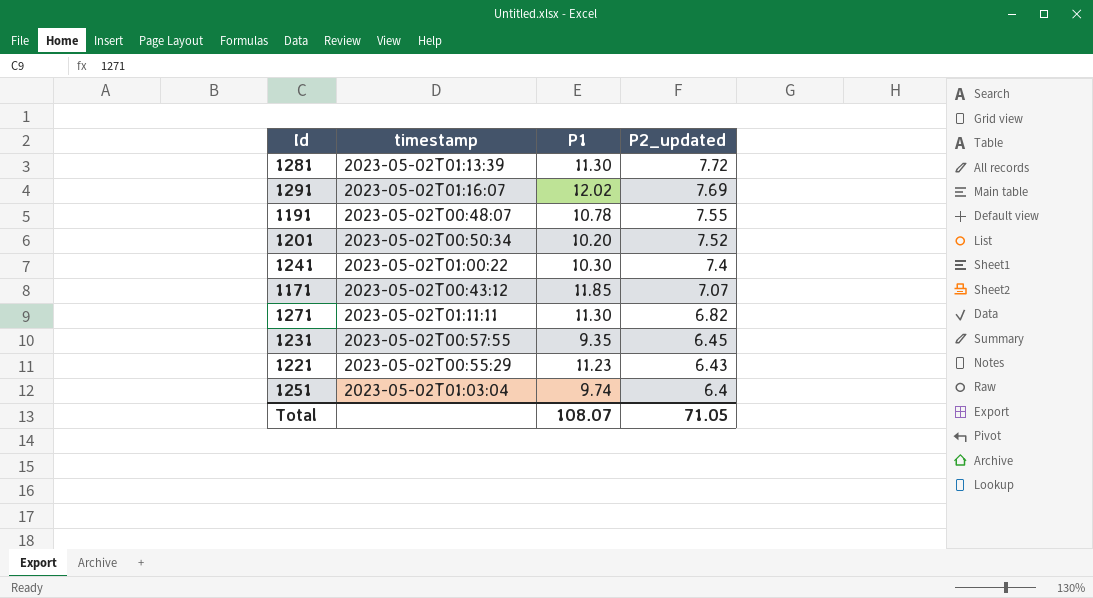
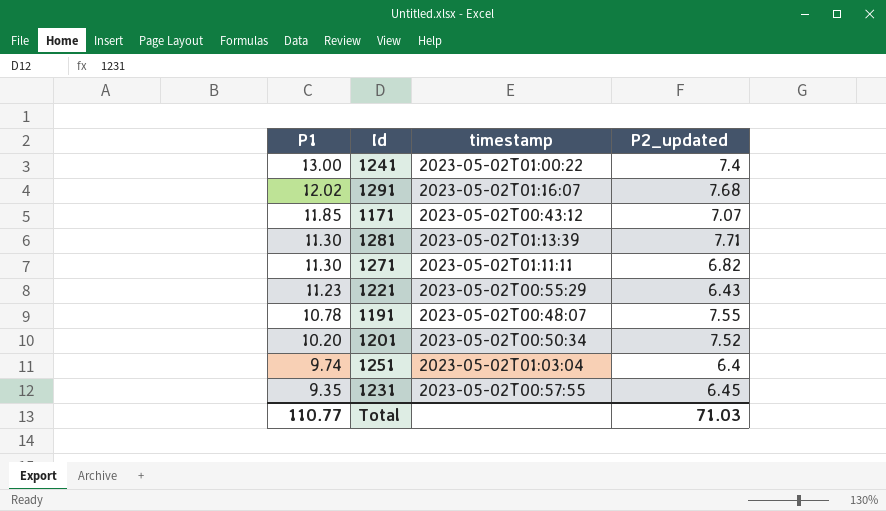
row order: P2_updated descending -> P1 descending
column P1 | position: 3 -> 1
1241 | P1: 10.30 -> 13.00
1291 | P2_updated: 7.69 -> 7.68
1281 | P2_updated: 7.72 -> 7.71
Total | P1: 108.07 -> 110.77
Total | P2_updated: 71.05 -> 71.03

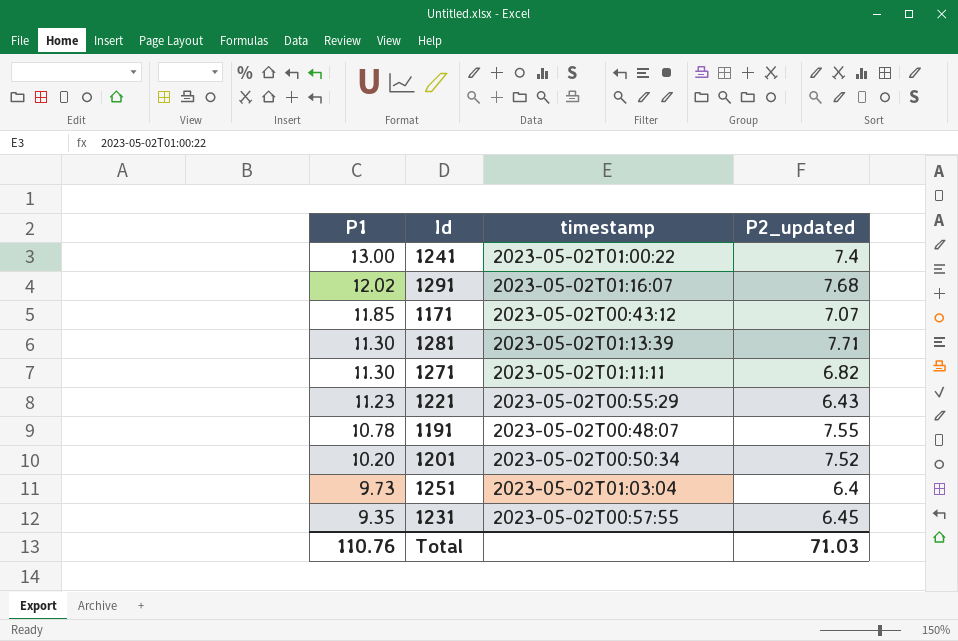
1251 | P1: 9.74 -> 9.73
Total | P1: 110.77 -> 110.76

